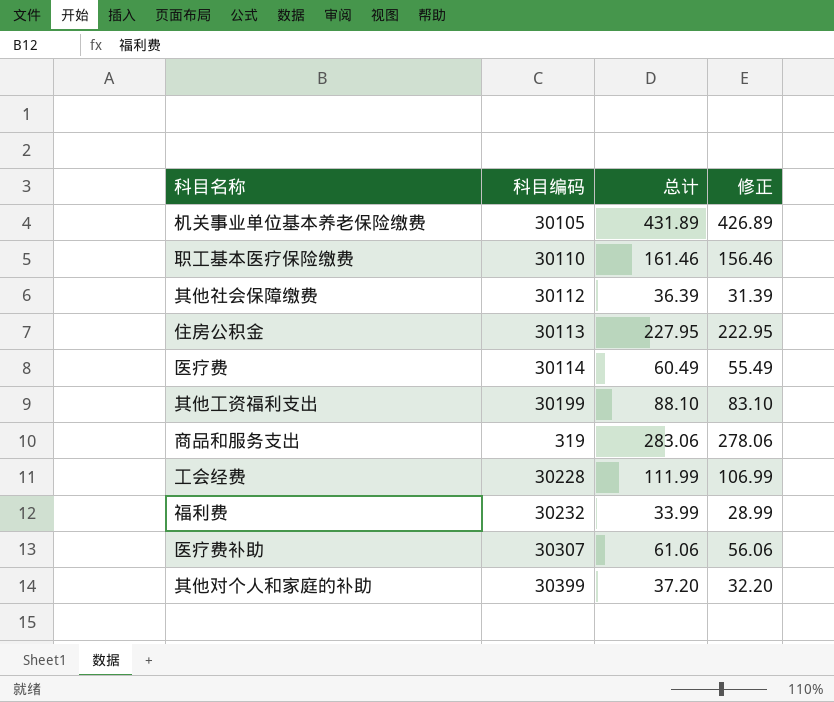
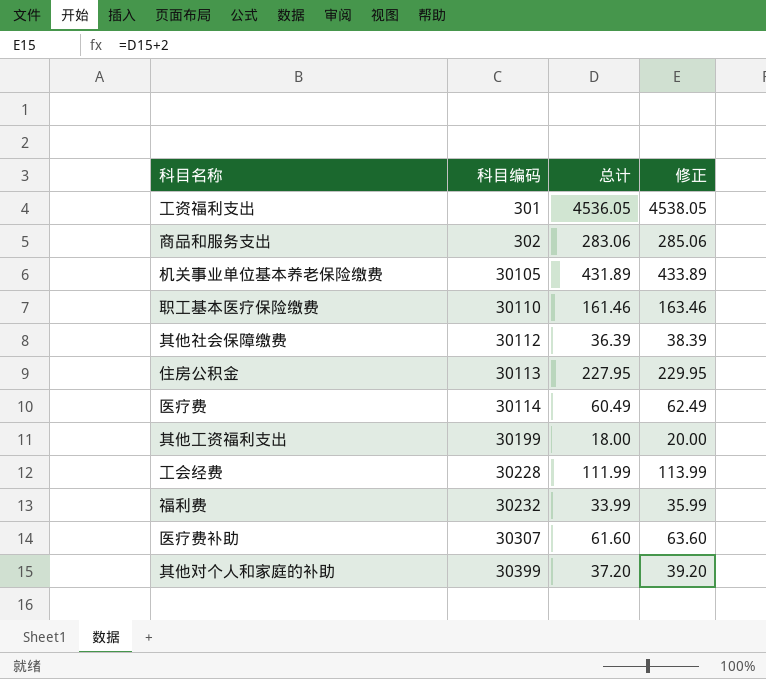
row order: none -> 科目编码 ascending
column 修正 | formula: [总计] - 5 -> [总计] + 2
row 工资福利支出: none -> 301 | 4536.05 | 4538.05
商品和服务支出 | 科目编码: 319 -> 302
其他工资福利支出 | 总计: 88.10 -> 18.00
医疗费补助 | 总计: 61.06 -> 61.60

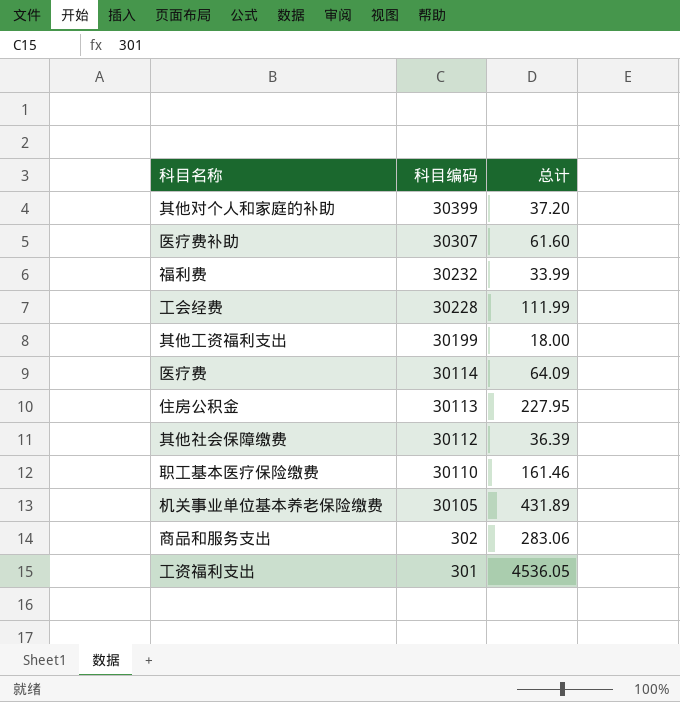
row order: 科目编码 ascending -> 科目编码 descending
column 修正 | formula: [总计] + 2 -> none
医疗费 | 总计: 60.49 -> 64.09

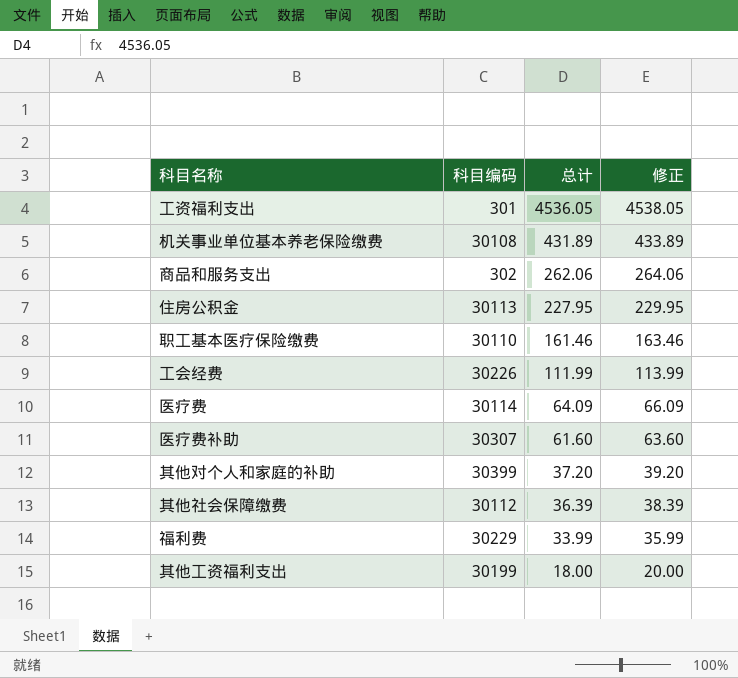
row order: 科目编码 descending -> 总计 descending
column 修正 | formula: none -> [总计] + 2
机关事业单位基本养老保险缴费 | 科目编码: 30105 -> 30108
商品和服务支出 | 总计: 283.06 -> 262.06
工会经费 | 科目编码: 30228 -> 30226
福利费 | 科目编码: 30232 -> 30229

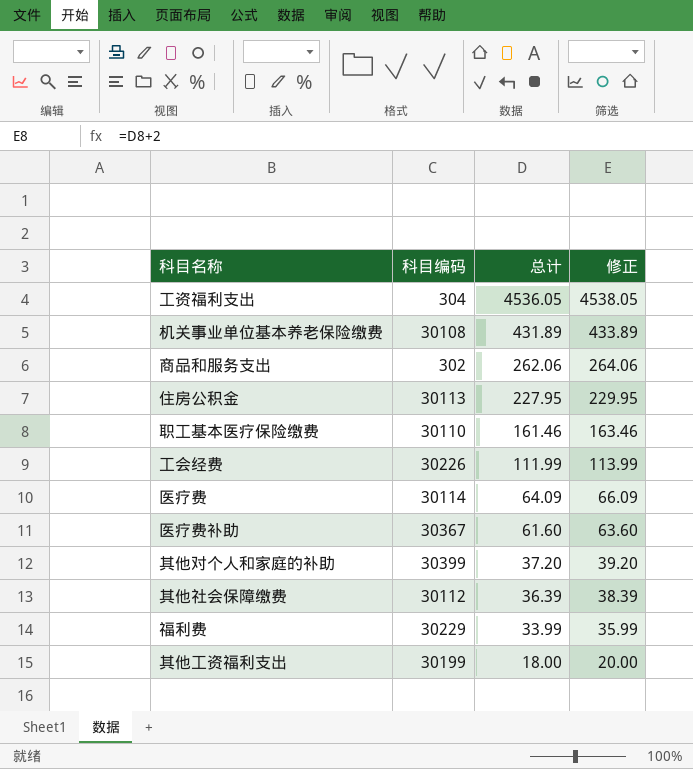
工资福利支出 | 科目编码: 301 -> 304
医疗费补助 | 科目编码: 30307 -> 30367

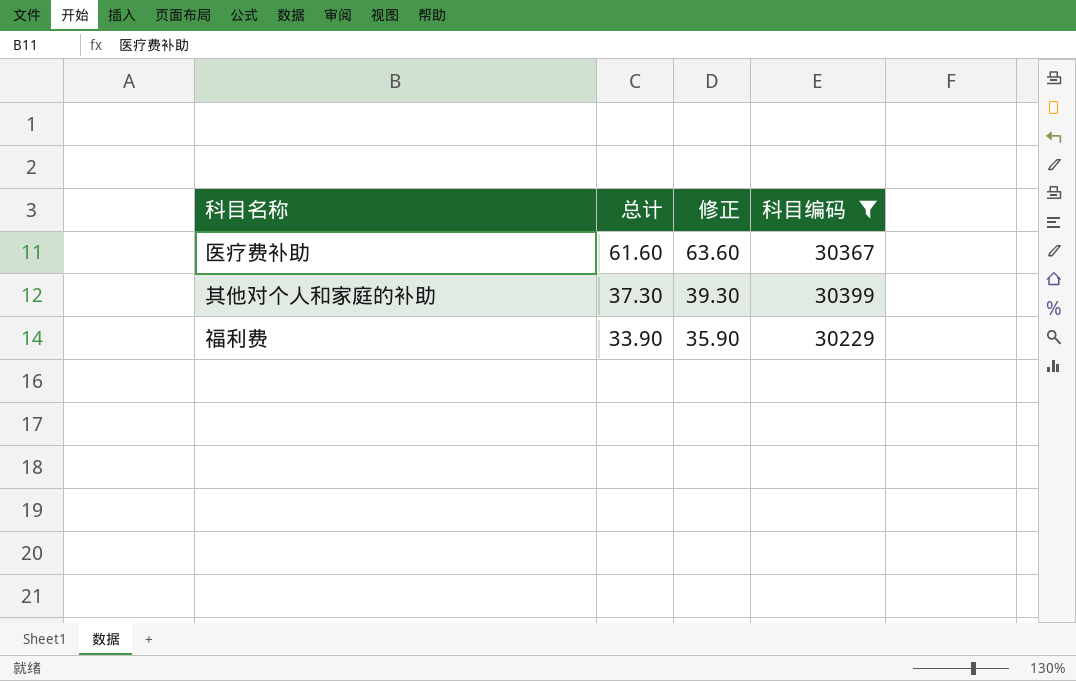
filter: none -> 科目编码 >= 30229
column 科目编码 | position: 2 -> 4
其他对个人和家庭的补助 | 总计: 37.20 -> 37.30
其他对个人和家庭的补助 | 修正: 39.20 -> 39.30
福利费 | 总计: 33.99 -> 33.90
福利费 | 修正: 35.99 -> 35.90

